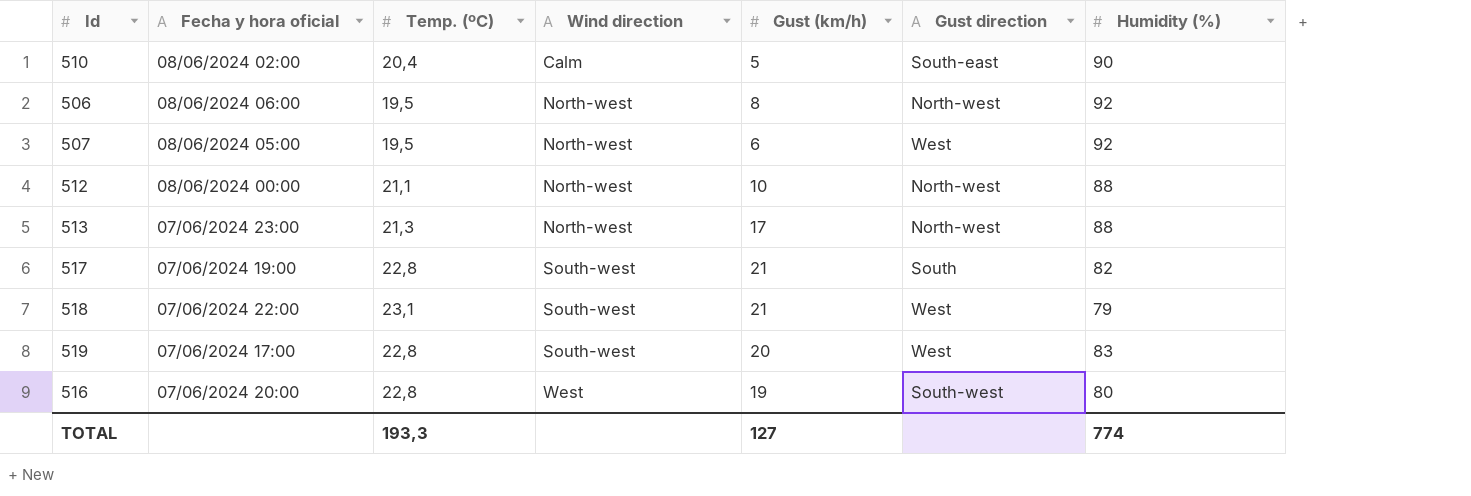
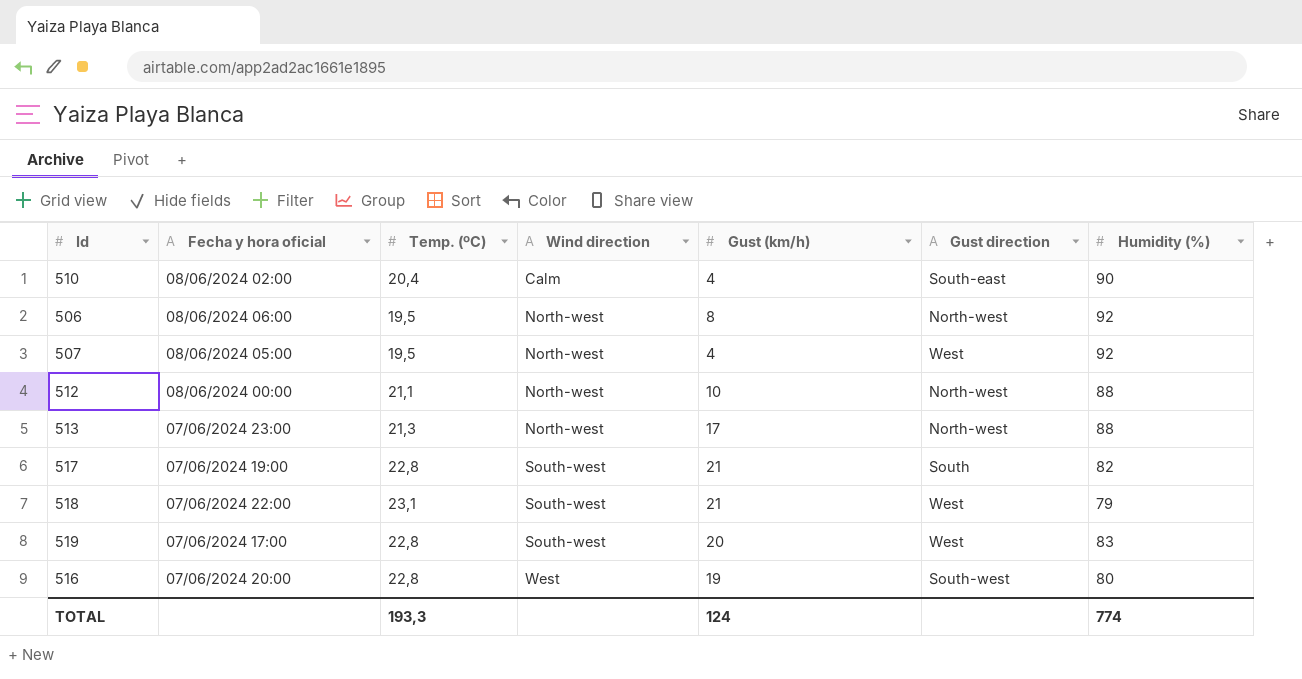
510 | Gust (km/h): 5 -> 4
507 | Gust (km/h): 6 -> 4
TOTAL | Gust (km/h): 127 -> 124

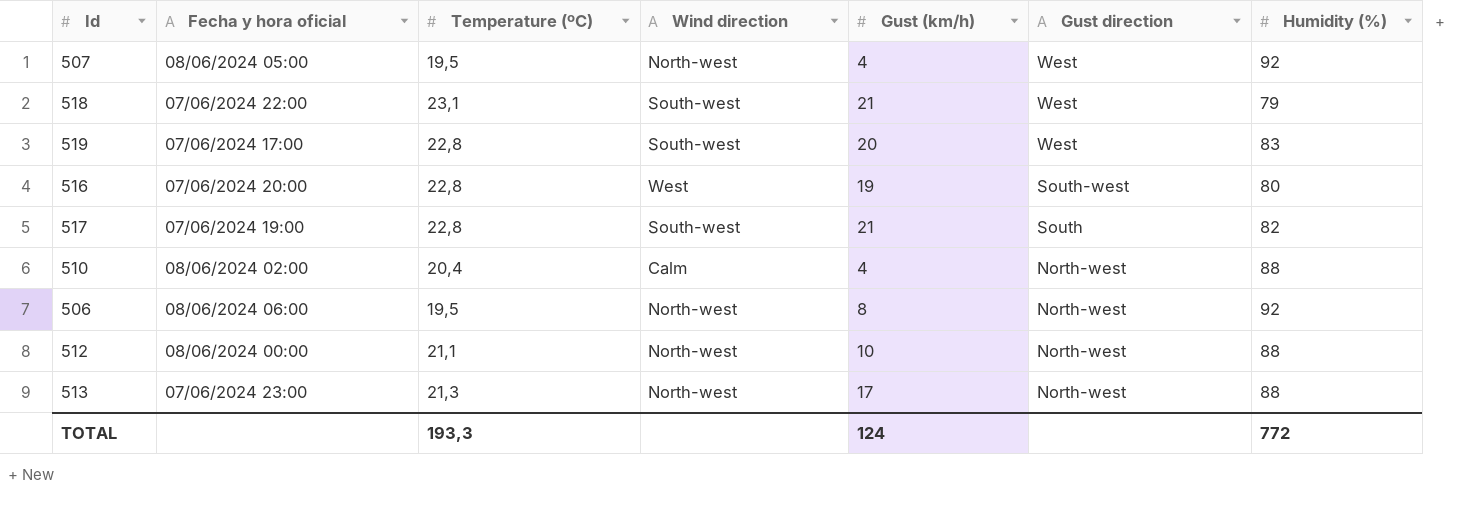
row order: Wind direction ascending -> Gust direction descending
column name: Temp. (ºC) -> Temperature (ºC)
510 | Gust direction: South-east -> North-west
510 | Humidity (%): 90 -> 88
TOTAL | Humidity (%): 774 -> 772

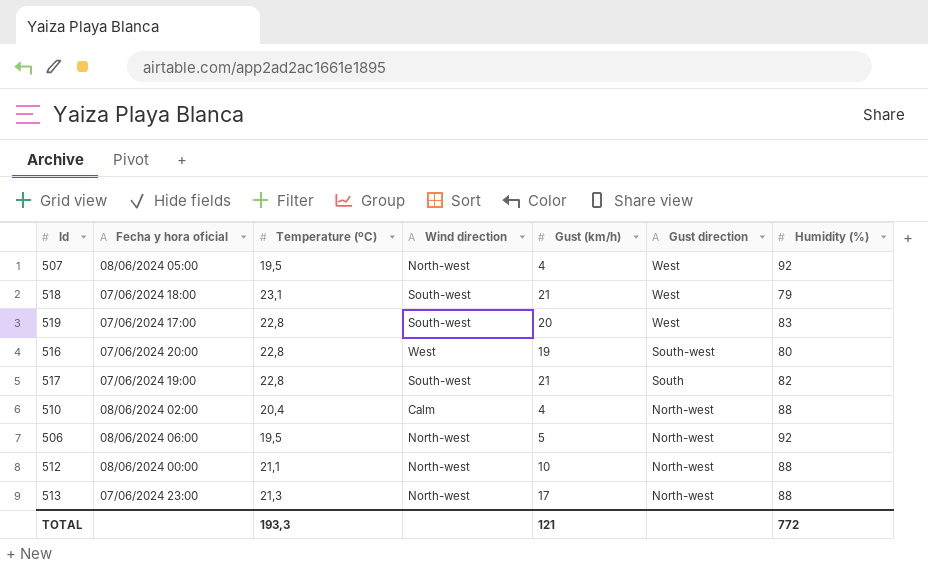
518 | Fecha y hora oficial: 07/06/2024 22:00 -> 07/06/2024 18:00
506 | Gust (km/h): 8 -> 5
TOTAL | Gust (km/h): 124 -> 121

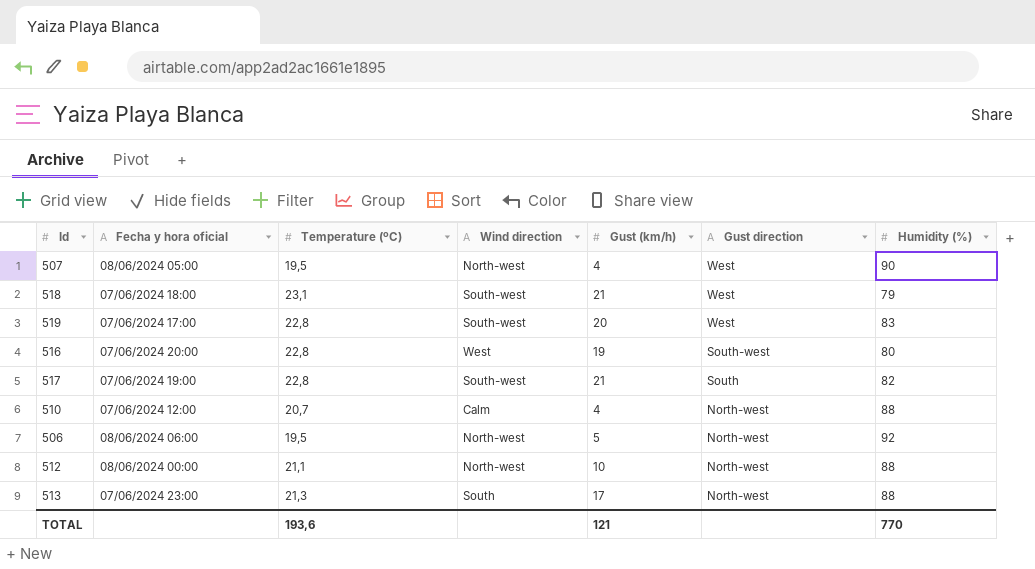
507 | Humidity (%): 92 -> 90
510 | Fecha y hora oficial: 08/06/2024 02:00 -> 07/06/2024 12:00
510 | Temperature (ºC): 20,4 -> 20,7
513 | Wind direction: North-west -> South
TOTAL | Temperature (ºC): 193,3 -> 193,6
TOTAL | Humidity (%): 772 -> 770

